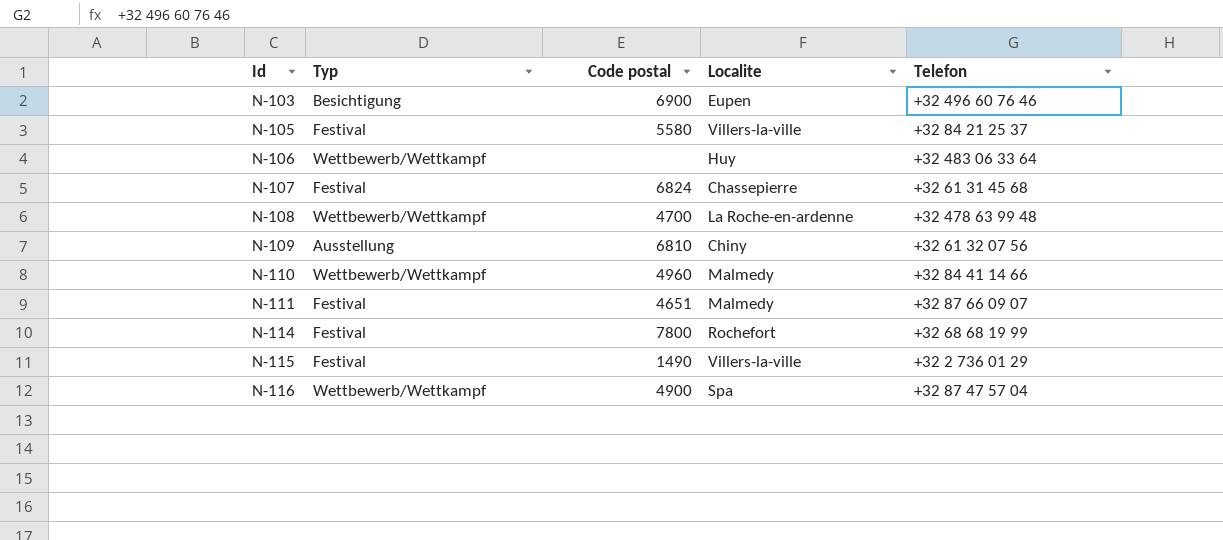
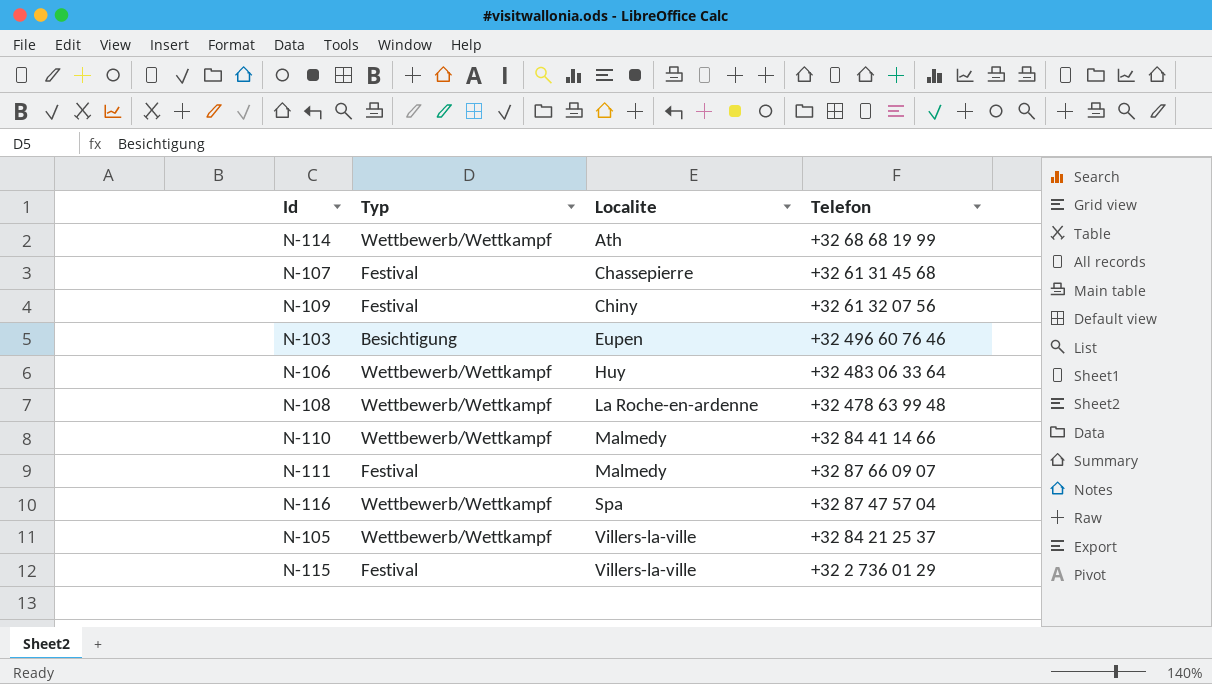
row order: Id ascending -> Localite ascending
column Code postal | position: 3 -> none
N-114 | Typ: Festival -> Wettbewerb/Wettkampf
N-114 | Localite: Rochefort -> Ath
N-109 | Typ: Ausstellung -> Festival
N-105 | Typ: Festival -> Wettbewerb/Wettkampf

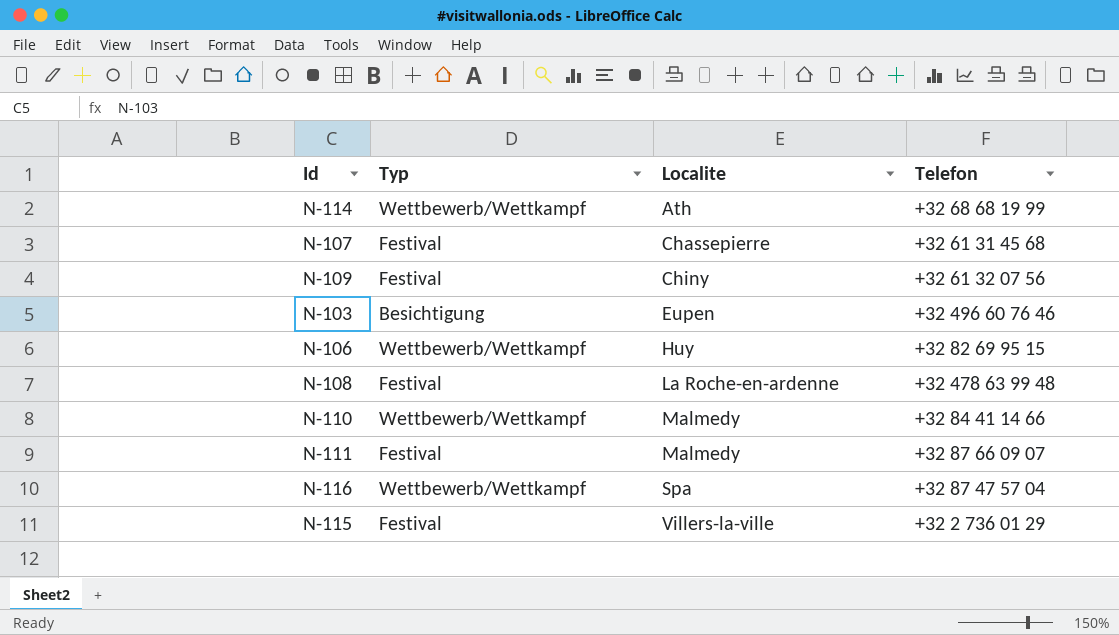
row N-105: Wettbewerb/Wettkampf | Villers-la-ville | +32 84 21 25 37 -> none
N-106 | Telefon: +32 483 06 33 64 -> +32 82 69 95 15
N-108 | Typ: Wettbewerb/Wettkampf -> Festival

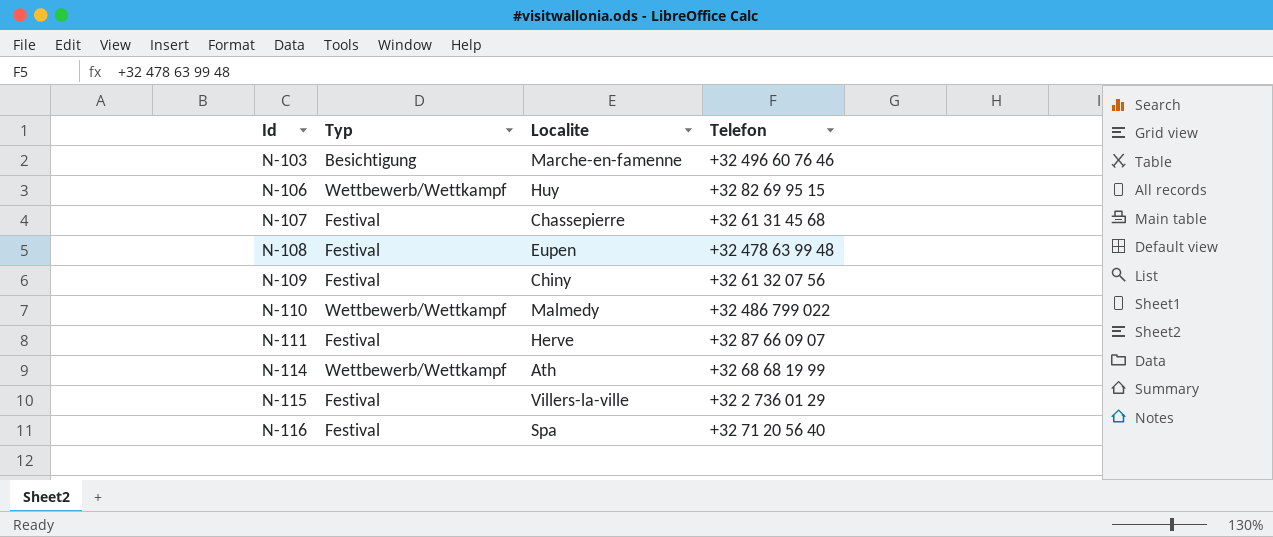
row order: Localite ascending -> Id ascending
N-103 | Localite: Eupen -> Marche-en-famenne
N-108 | Localite: La Roche-en-ardenne -> Eupen
N-110 | Telefon: +32 84 41 14 66 -> +32 486 799 022
N-111 | Localite: Malmedy -> Herve
N-116 | Typ: Wettbewerb/Wettkampf -> Festival
N-116 | Telefon: +32 87 47 57 04 -> +32 71 20 56 40

